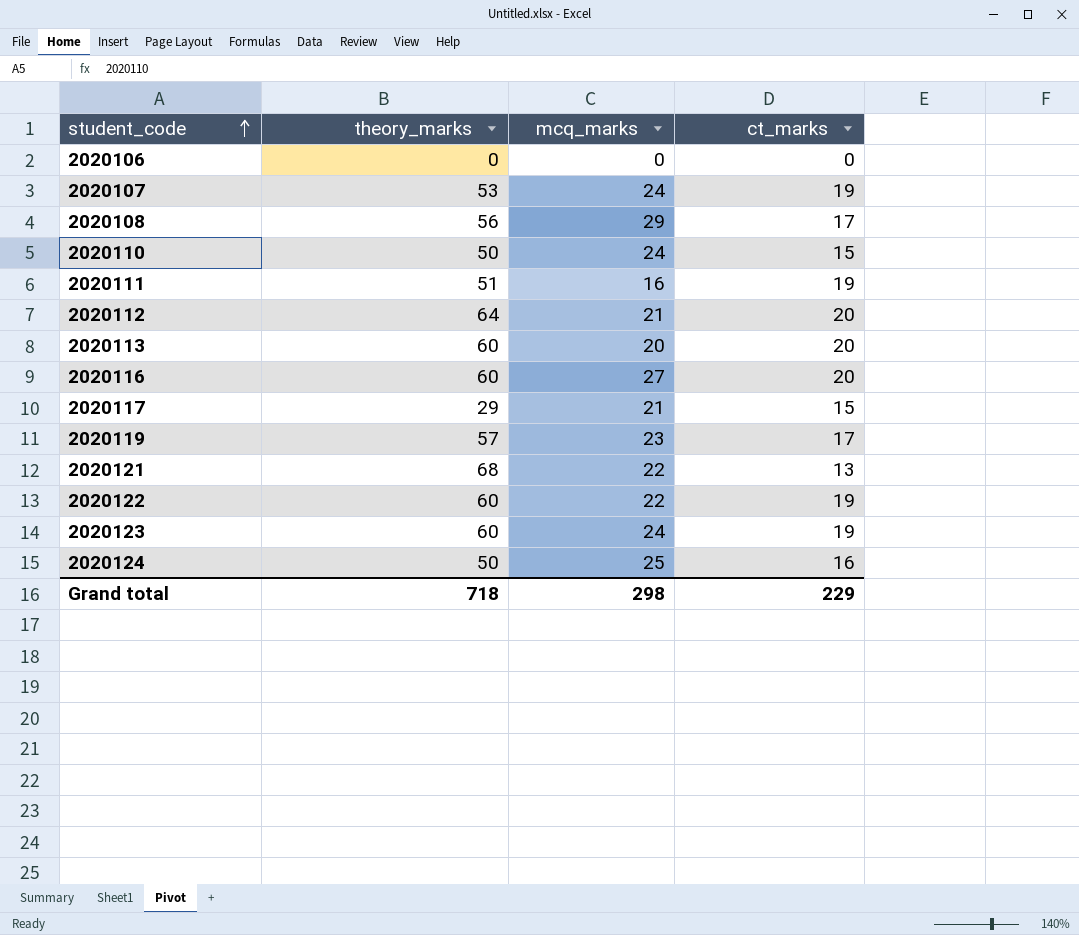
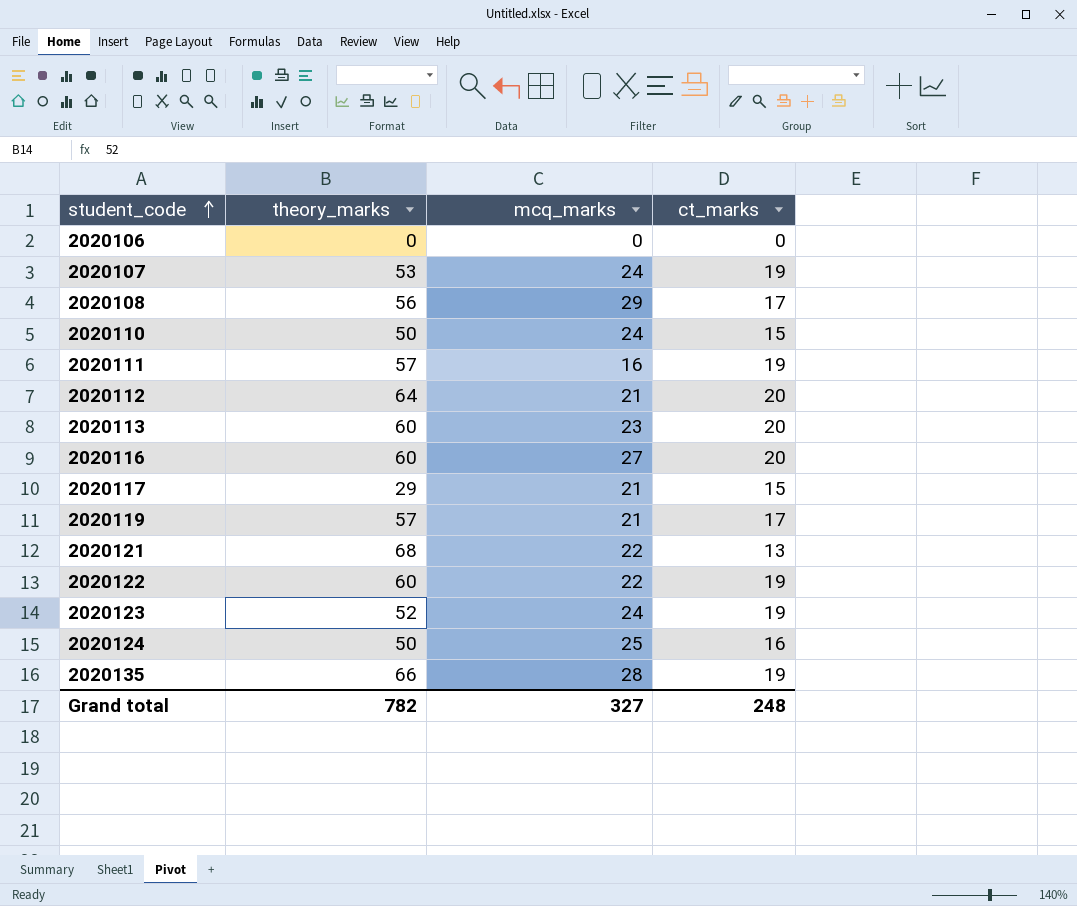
2020111 | theory_marks: 51 -> 57
2020113 | mcq_marks: 20 -> 23
2020119 | mcq_marks: 23 -> 21
2020123 | theory_marks: 60 -> 52
row 2020135: none -> 66 | 28 | 19
Grand total | theory_marks: 718 -> 782
Grand total | mcq_marks: 298 -> 327
Grand total | ct_marks: 229 -> 248

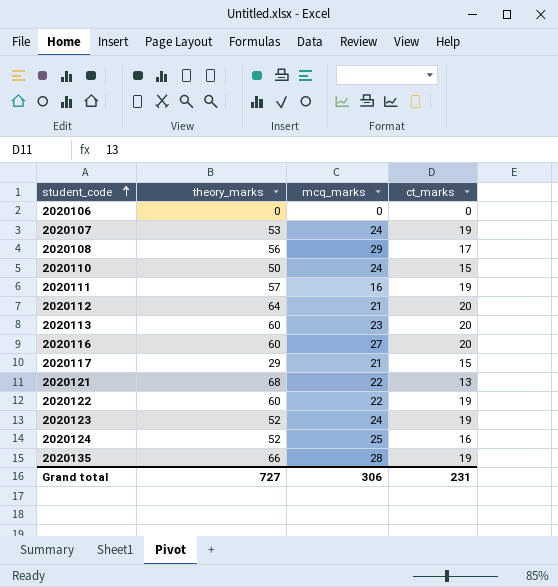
row 2020119: 57 | 21 | 17 -> none
2020124 | theory_marks: 50 -> 52
Grand total | theory_marks: 782 -> 727
Grand total | mcq_marks: 327 -> 306
Grand total | ct_marks: 248 -> 231

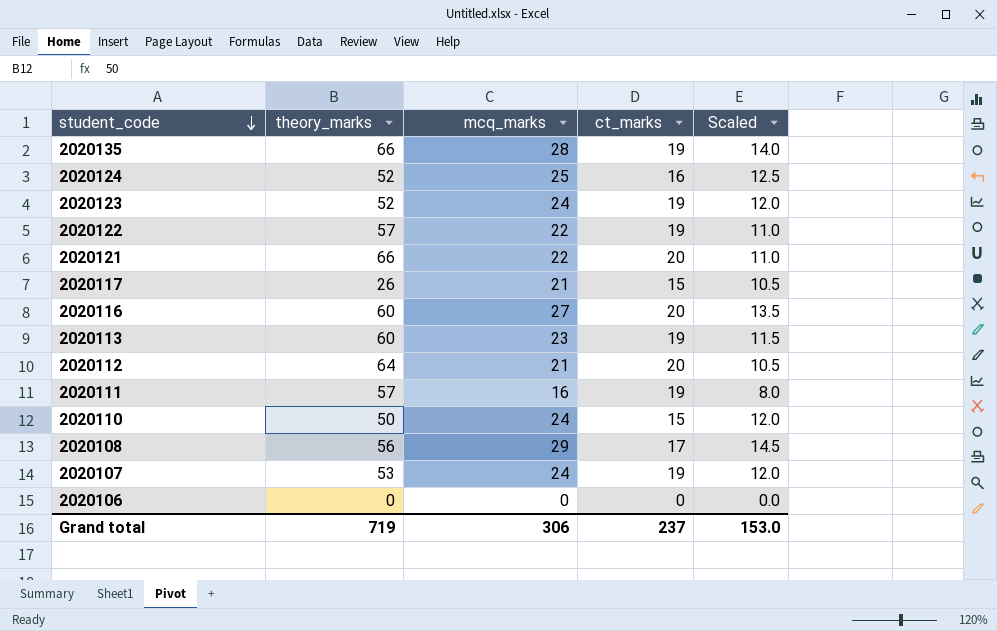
row order: student_code ascending -> student_code descending
column Scaled | formula: none -> [mcq_marks] * 0.5
2020122 | theory_marks: 60 -> 57
2020121 | theory_marks: 68 -> 66
2020121 | ct_marks: 13 -> 20
2020117 | theory_marks: 29 -> 26
2020113 | ct_marks: 20 -> 19
Grand total | theory_marks: 727 -> 719
Grand total | ct_marks: 231 -> 237

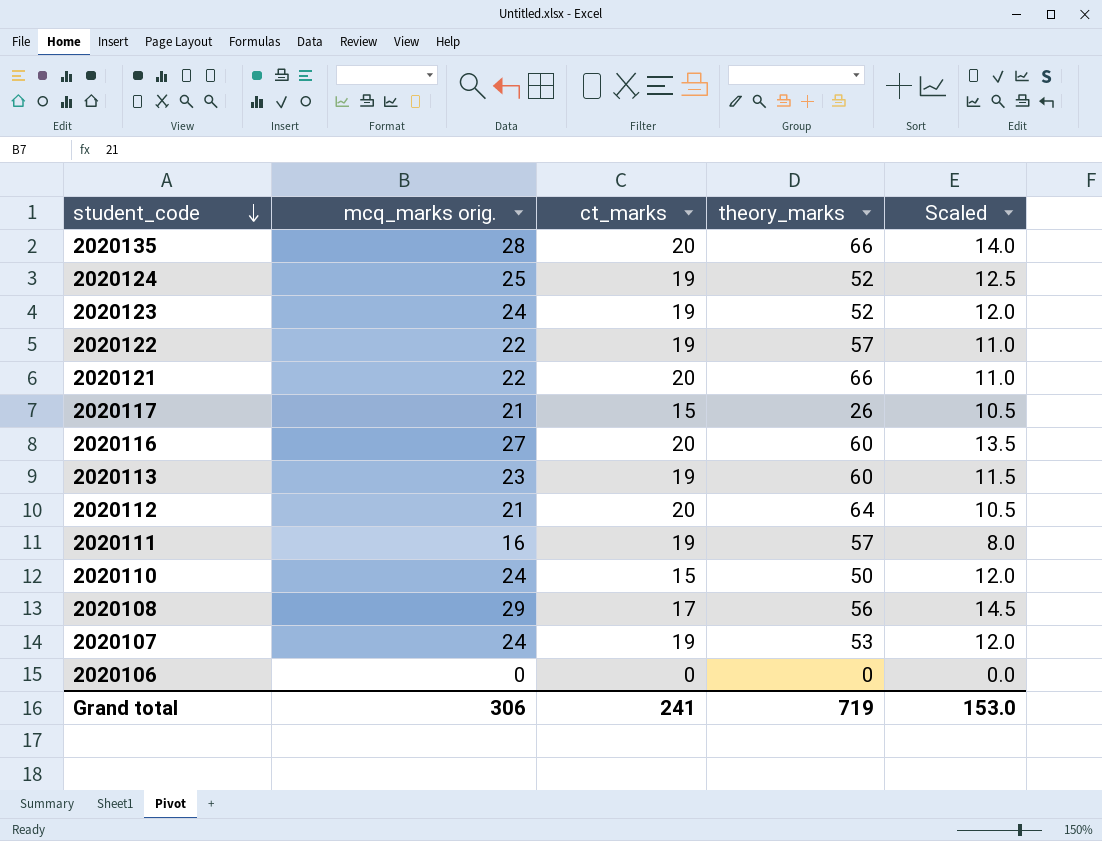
column name: mcq_marks -> mcq_marks orig.
column theory_marks | position: 2 -> 4
2020135 | ct_marks: 19 -> 20
2020124 | ct_marks: 16 -> 19
Grand total | ct_marks: 237 -> 241

